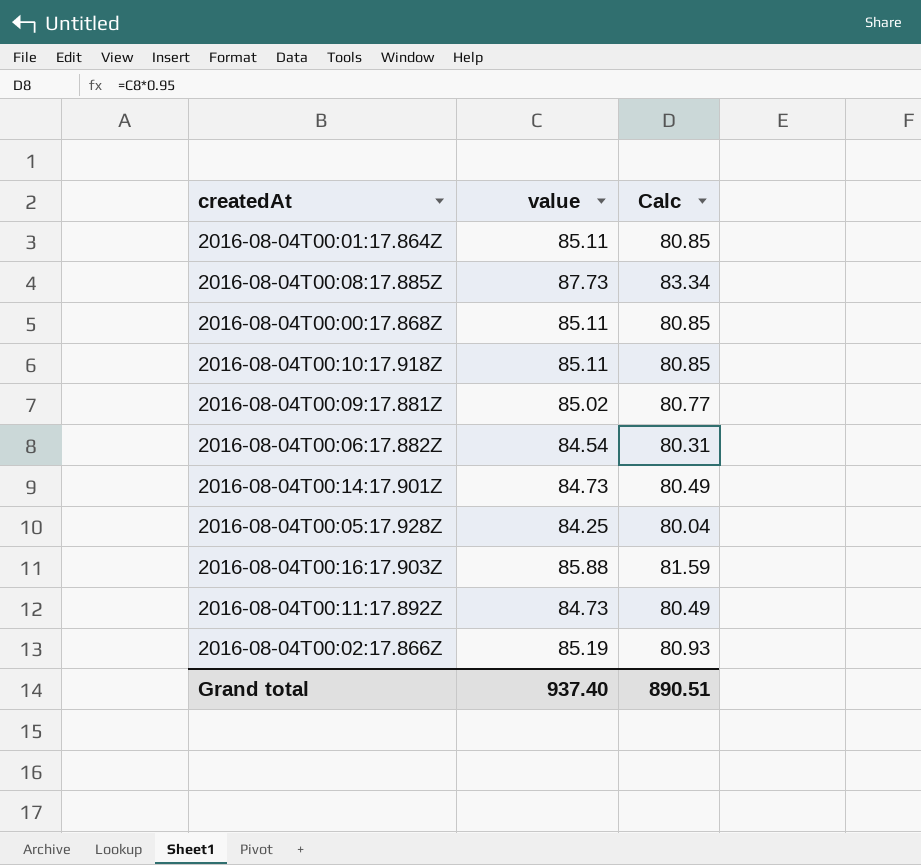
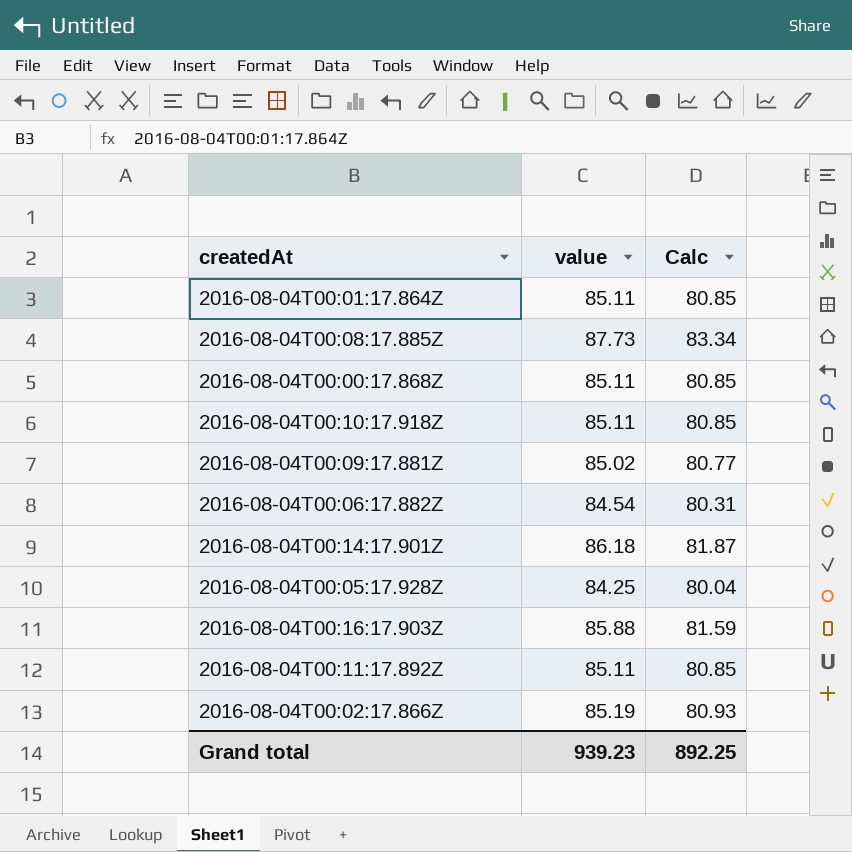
2016-08-04T00:14:17.901Z | value: 84.73 -> 86.18
2016-08-04T00:14:17.901Z | Calc: 80.49 -> 81.87
2016-08-04T00:11:17.892Z | value: 84.73 -> 85.11
2016-08-04T00:11:17.892Z | Calc: 80.49 -> 80.85
Grand total | value: 937.40 -> 939.23
Grand total | Calc: 890.51 -> 892.25

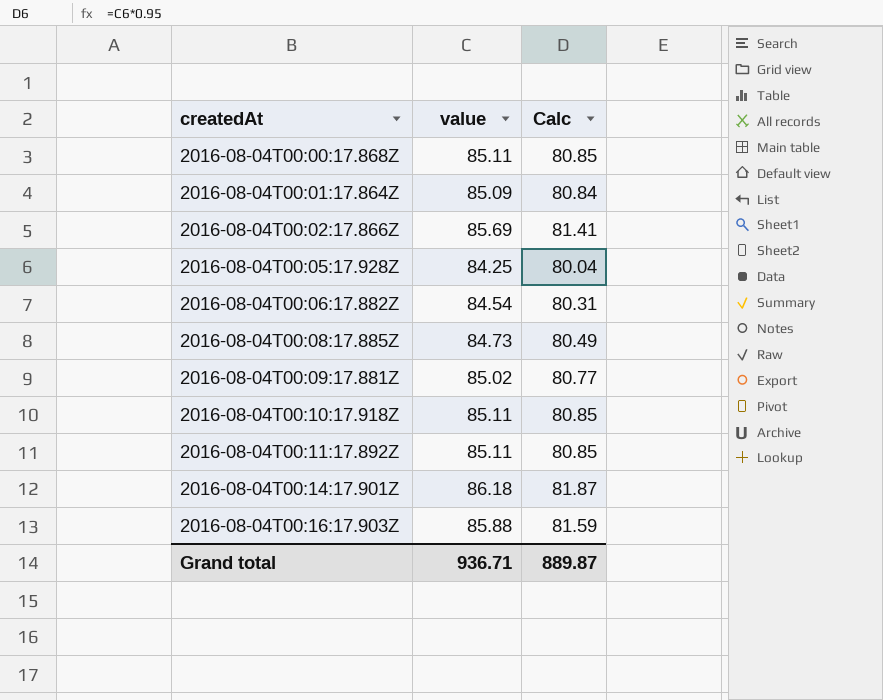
row order: none -> createdAt ascending
2016-08-04T00:01:17.864Z | value: 85.11 -> 85.09
2016-08-04T00:01:17.864Z | Calc: 80.85 -> 80.84
2016-08-04T00:02:17.866Z | value: 85.19 -> 85.69
2016-08-04T00:02:17.866Z | Calc: 80.93 -> 81.41
2016-08-04T00:08:17.885Z | value: 87.73 -> 84.73
2016-08-04T00:08:17.885Z | Calc: 83.34 -> 80.49
Grand total | value: 939.23 -> 936.71
Grand total | Calc: 892.25 -> 889.87

